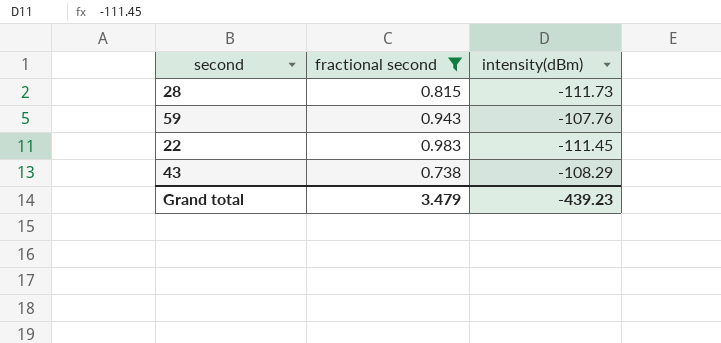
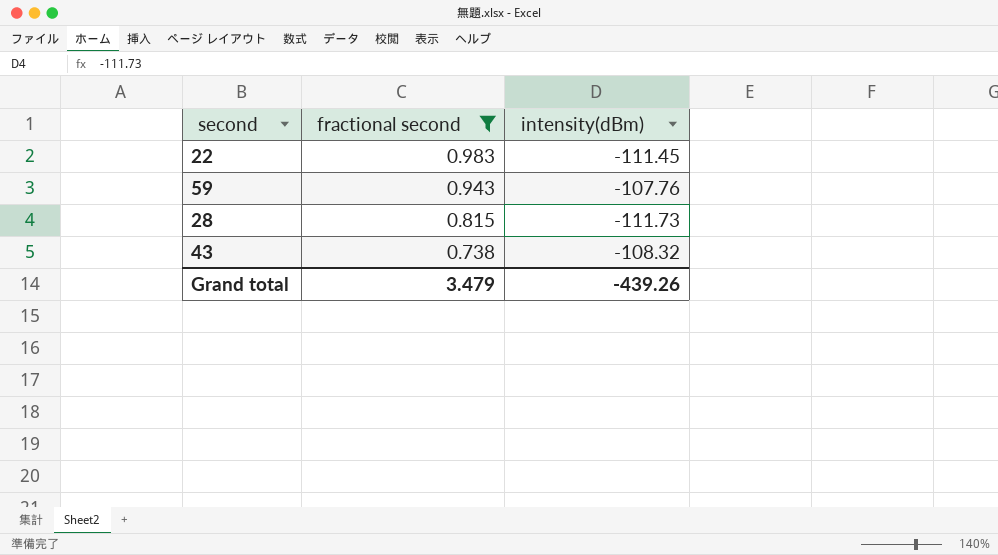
row order: none -> fractional second descending
43 | intensity(dBm): -108.29 -> -108.32
Grand total | intensity(dBm): -439.23 -> -439.26

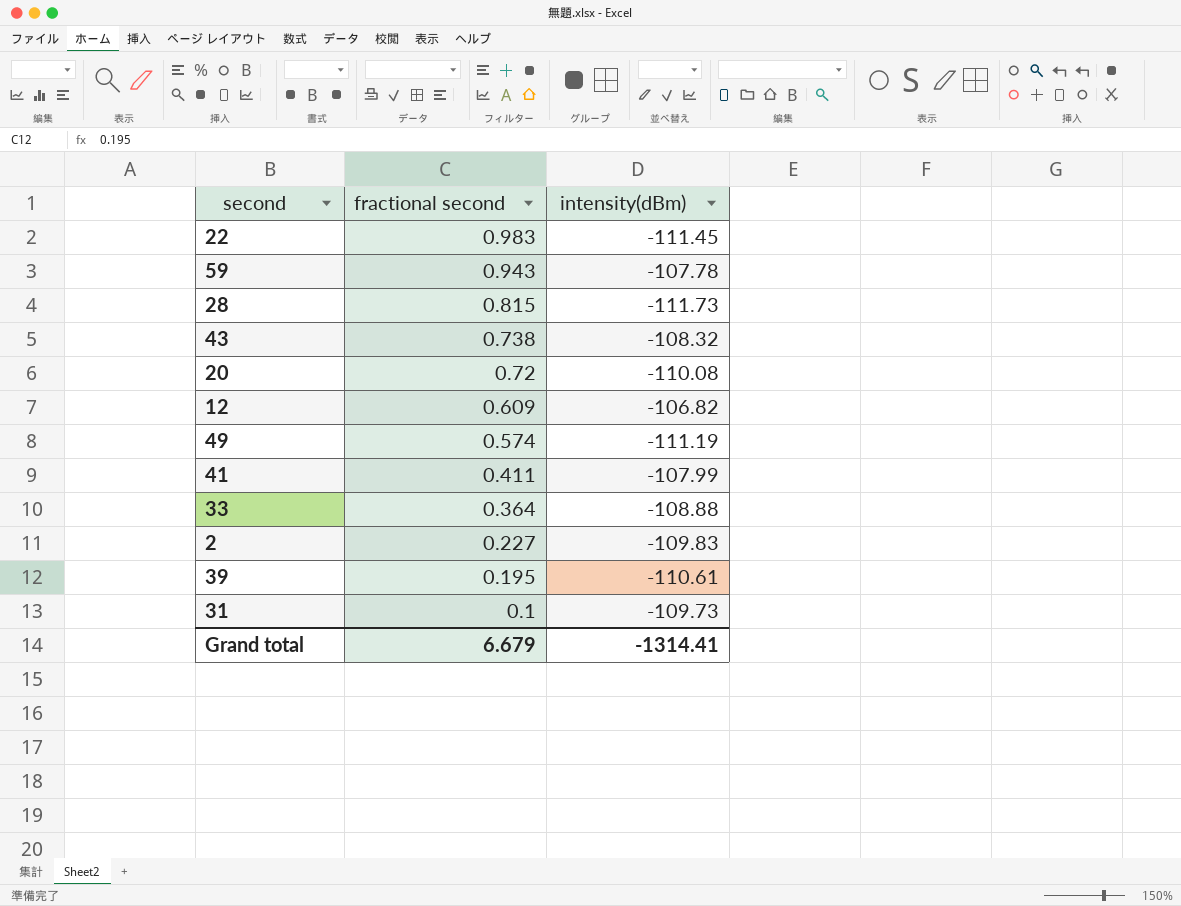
filter: fractional second >= 0.738 -> none
59 | intensity(dBm): -107.76 -> -107.78
Grand total | fractional second: 3.479 -> 6.679
Grand total | intensity(dBm): -439.26 -> -1314.41

